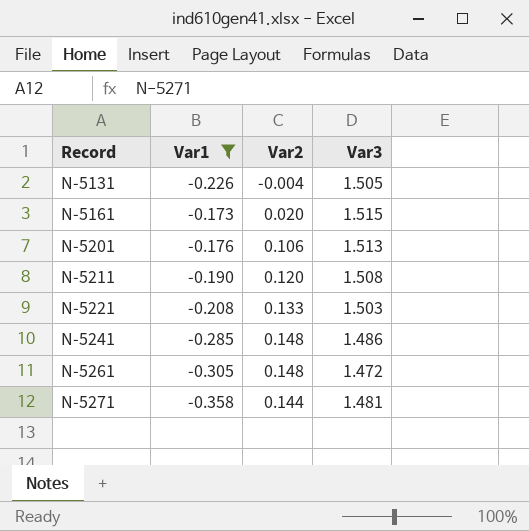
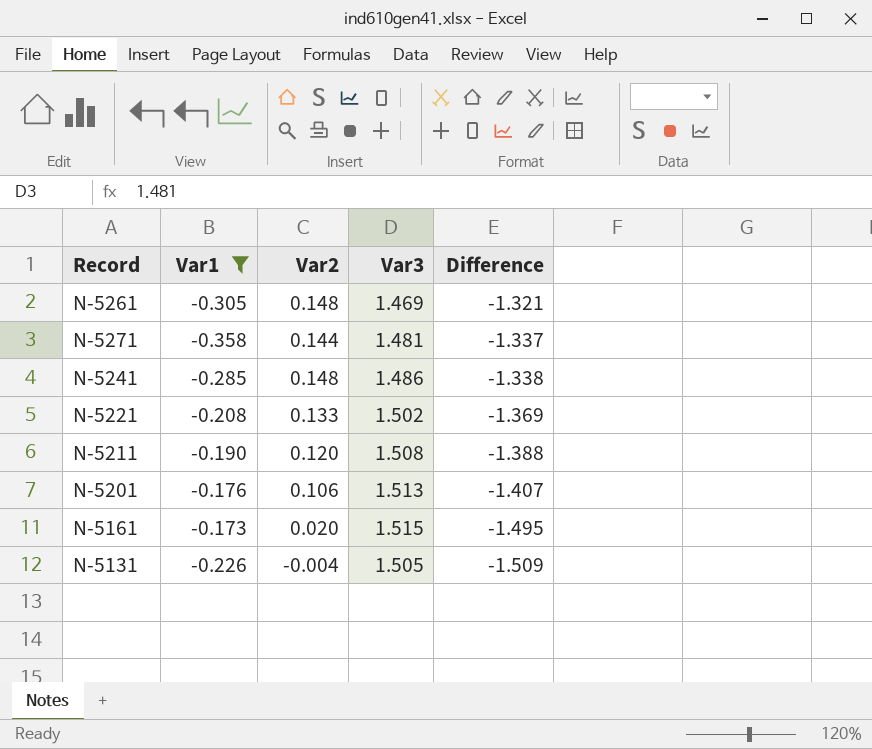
row order: Record ascending -> Difference descending
column Difference | formula: none -> [Var2] - [Var3]
N-5261 | Var3: 1.472 -> 1.469
N-5221 | Var3: 1.503 -> 1.502

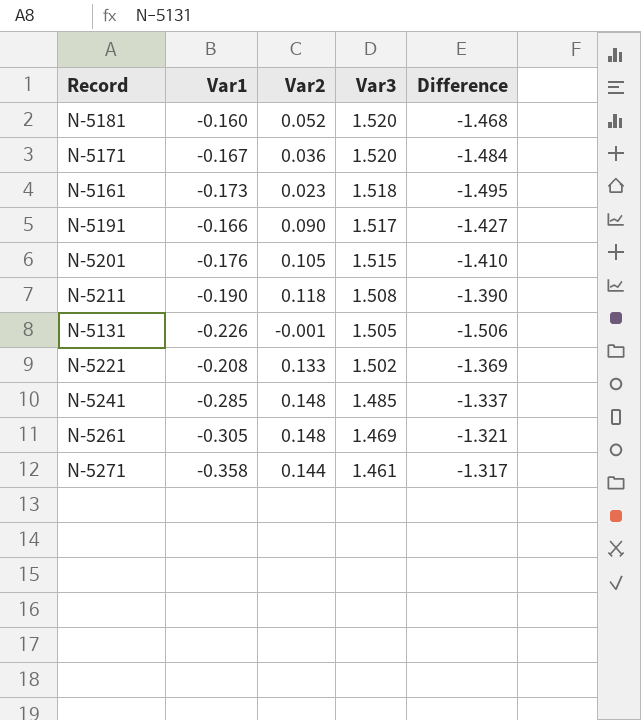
filter: Var1 <= -0.173 -> none
row order: Difference descending -> Var3 descending
N-5161 | Var2: 0.020 -> 0.023
N-5161 | Var3: 1.515 -> 1.518
N-5201 | Var2: 0.106 -> 0.105
N-5201 | Var3: 1.513 -> 1.515
N-5201 | Difference: -1.407 -> -1.410
N-5211 | Var2: 0.120 -> 0.118
N-5211 | Difference: -1.388 -> -1.390
N-5131 | Var2: -0.004 -> -0.001
N-5131 | Difference: -1.509 -> -1.506
N-5241 | Var3: 1.486 -> 1.485
N-5241 | Difference: -1.338 -> -1.337
N-5271 | Var3: 1.481 -> 1.461
N-5271 | Difference: -1.337 -> -1.317

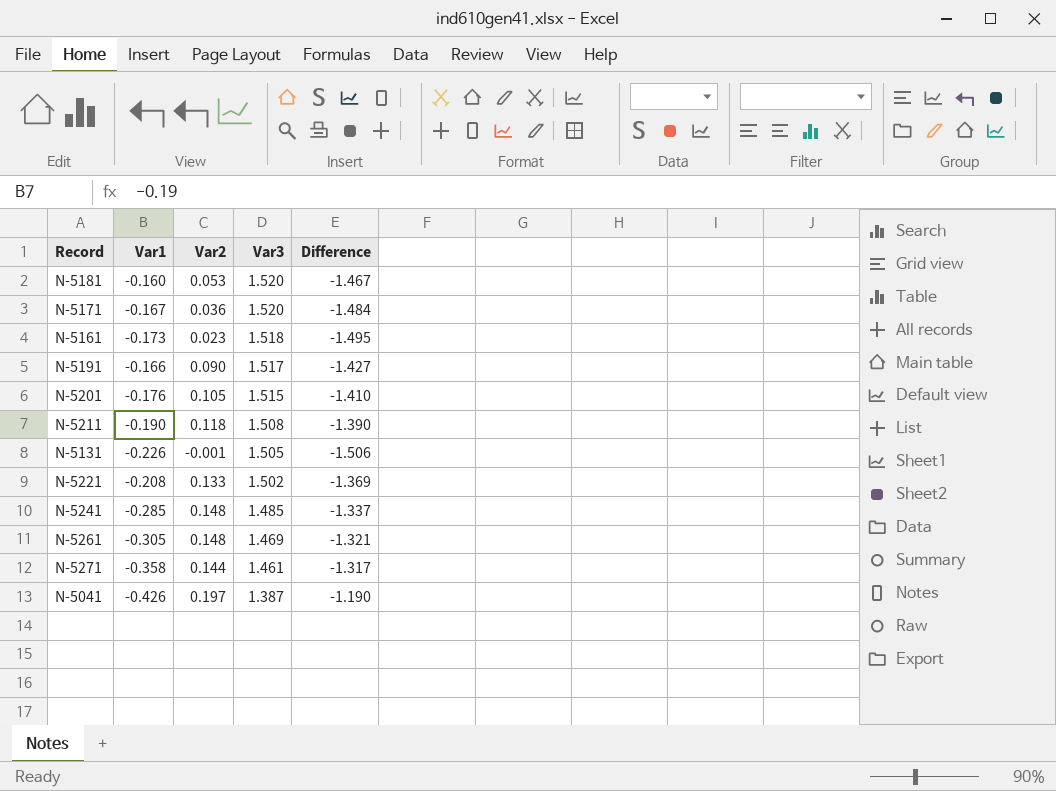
N-5181 | Var2: 0.052 -> 0.053
N-5181 | Difference: -1.468 -> -1.467
row N-5041: none -> -0.426 | 0.197 | 1.387 | -1.190

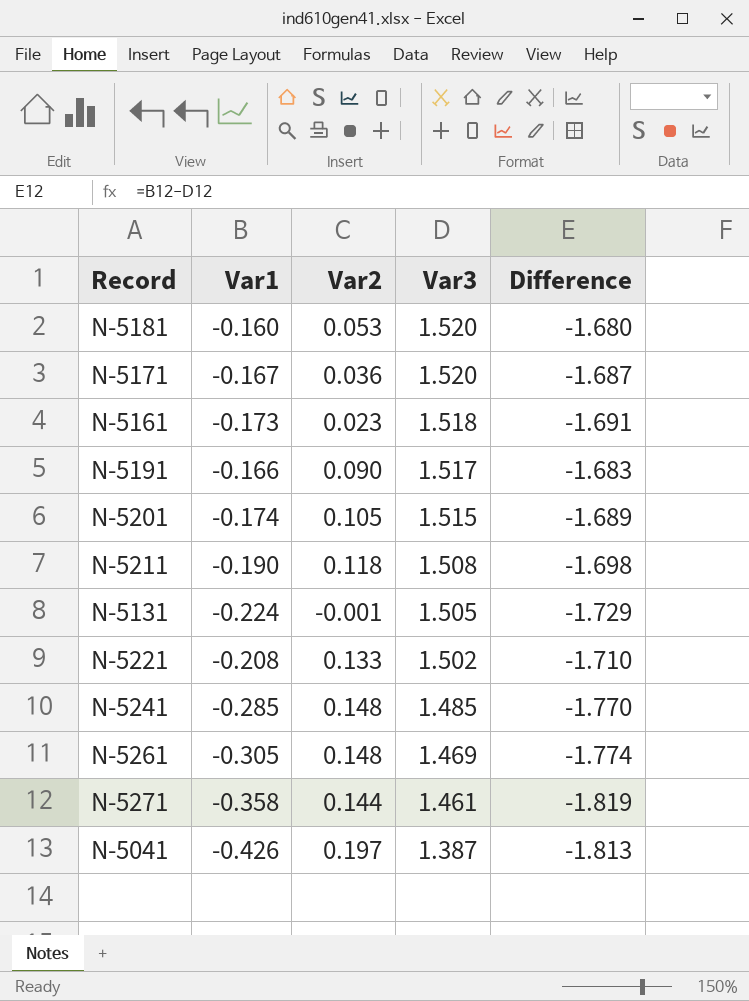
column Difference | formula: [Var2] - [Var3] -> [Var1] - [Var3]
N-5201 | Var1: -0.176 -> -0.174
N-5131 | Var1: -0.226 -> -0.224

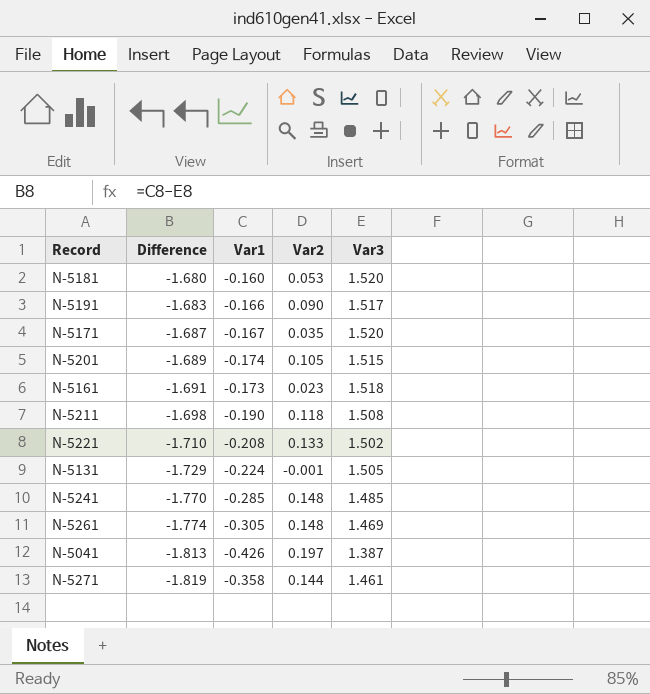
row order: Var3 descending -> Difference descending
column Difference | position: 5 -> 2
N-5171 | Var2: 0.036 -> 0.035

